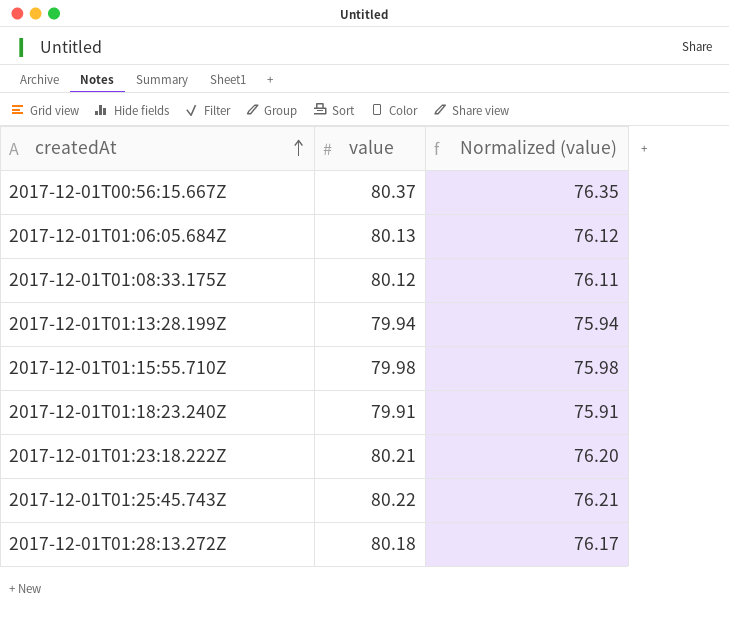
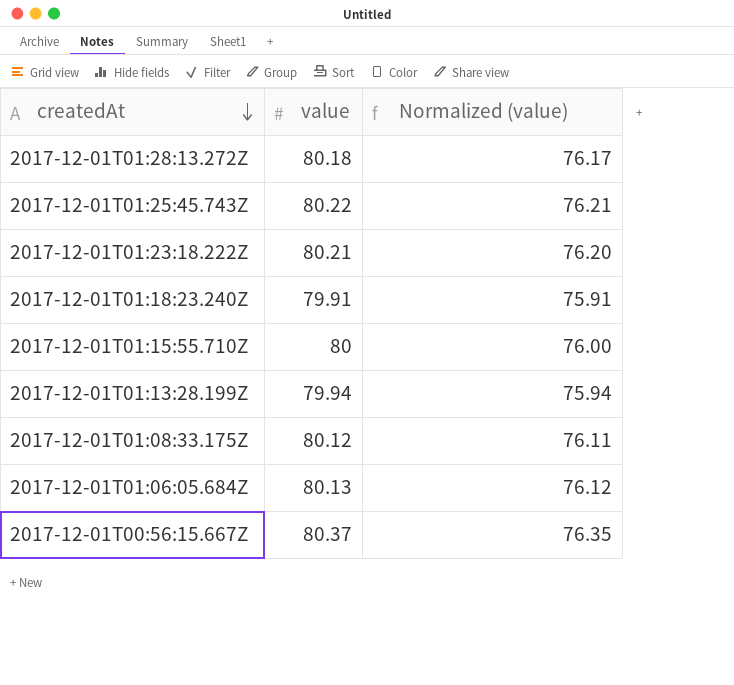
row order: createdAt ascending -> createdAt descending
2017-12-01T01:15:55.710Z | value: 79.98 -> 80
2017-12-01T01:15:55.710Z | Normalized (value): 75.98 -> 76.00

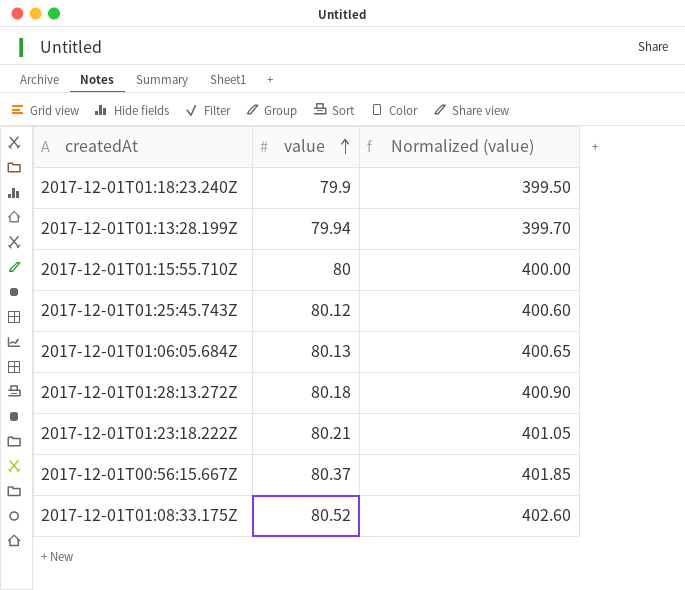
row order: createdAt descending -> value ascending
column Normalized (value) | formula: [value] * 0.95 -> [value] * 5
2017-12-01T01:18:23.240Z | value: 79.91 -> 79.9
2017-12-01T01:25:45.743Z | value: 80.22 -> 80.12
2017-12-01T01:08:33.175Z | value: 80.12 -> 80.52

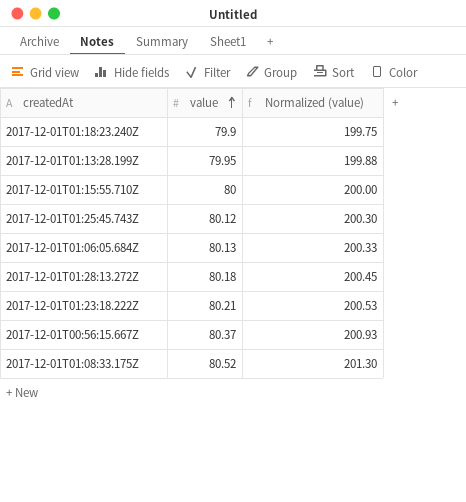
column Normalized (value) | formula: [value] * 5 -> [value] * 2.5
2017-12-01T01:13:28.199Z | value: 79.94 -> 79.95

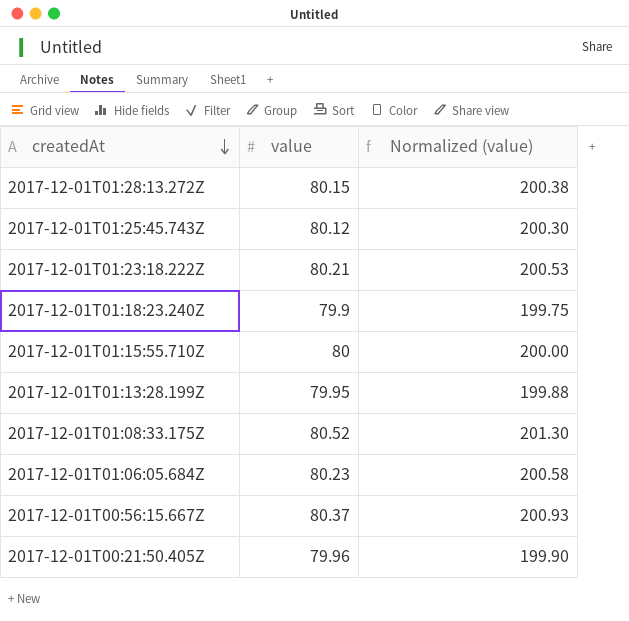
row order: value ascending -> createdAt descending
2017-12-01T01:28:13.272Z | value: 80.18 -> 80.15
2017-12-01T01:28:13.272Z | Normalized (value): 200.45 -> 200.38
2017-12-01T01:06:05.684Z | value: 80.13 -> 80.23
2017-12-01T01:06:05.684Z | Normalized (value): 200.33 -> 200.58
row 2017-12-01T00:21:50.405Z: none -> 79.96 | 199.90

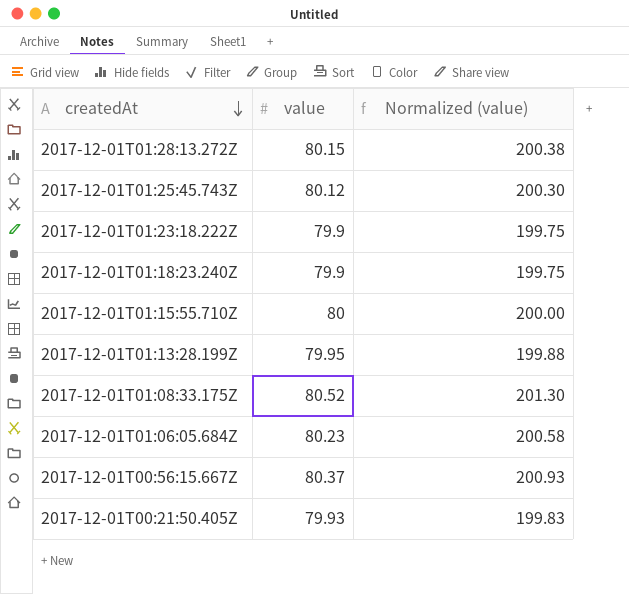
2017-12-01T01:23:18.222Z | value: 80.21 -> 79.9
2017-12-01T01:23:18.222Z | Normalized (value): 200.53 -> 199.75
2017-12-01T00:21:50.405Z | value: 79.96 -> 79.93
2017-12-01T00:21:50.405Z | Normalized (value): 199.90 -> 199.83

